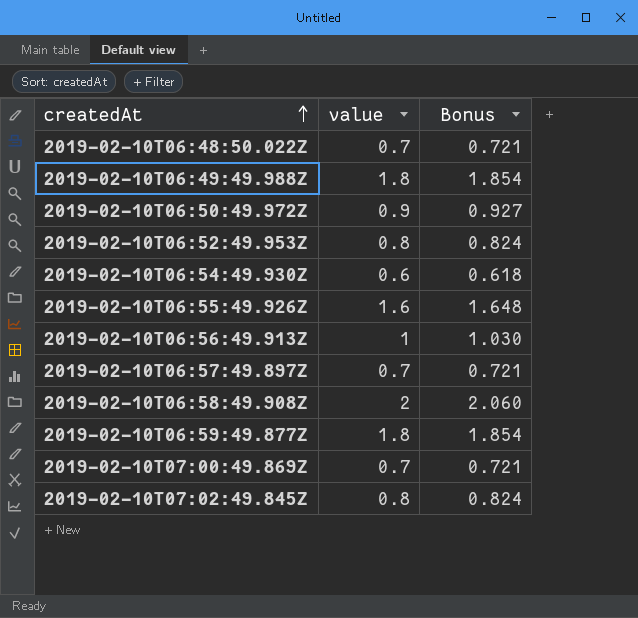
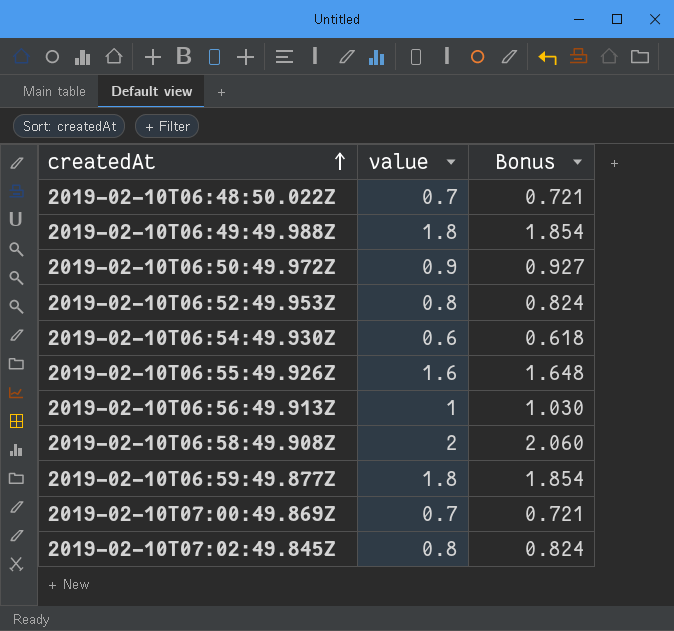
row 2019-02-10T06:57:49.897Z: 0.7 | 0.721 -> none

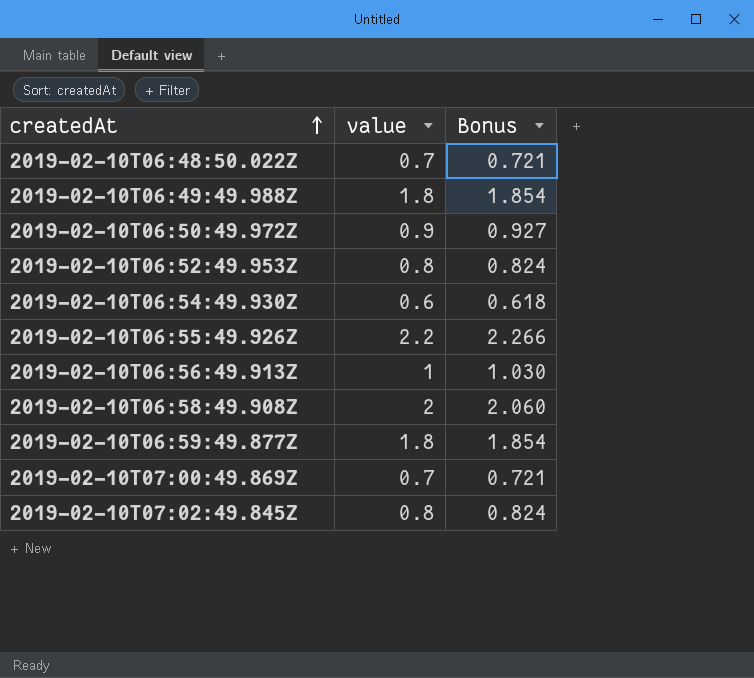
2019-02-10T06:55:49.926Z | value: 1.6 -> 2.2
2019-02-10T06:55:49.926Z | Bonus: 1.648 -> 2.266

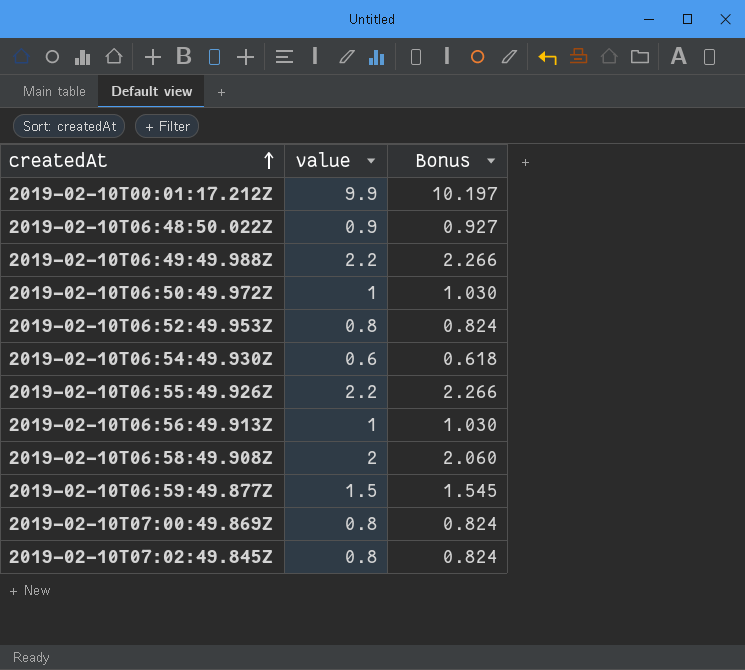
row 2019-02-10T00:01:17.212Z: none -> 9.9 | 10.197
2019-02-10T06:48:50.022Z | value: 0.7 -> 0.9
2019-02-10T06:48:50.022Z | Bonus: 0.721 -> 0.927
2019-02-10T06:49:49.988Z | value: 1.8 -> 2.2
2019-02-10T06:49:49.988Z | Bonus: 1.854 -> 2.266
2019-02-10T06:50:49.972Z | value: 0.9 -> 1
2019-02-10T06:50:49.972Z | Bonus: 0.927 -> 1.030
2019-02-10T06:59:49.877Z | value: 1.8 -> 1.5
2019-02-10T06:59:49.877Z | Bonus: 1.854 -> 1.545
2019-02-10T07:00:49.869Z | value: 0.7 -> 0.8
2019-02-10T07:00:49.869Z | Bonus: 0.721 -> 0.824

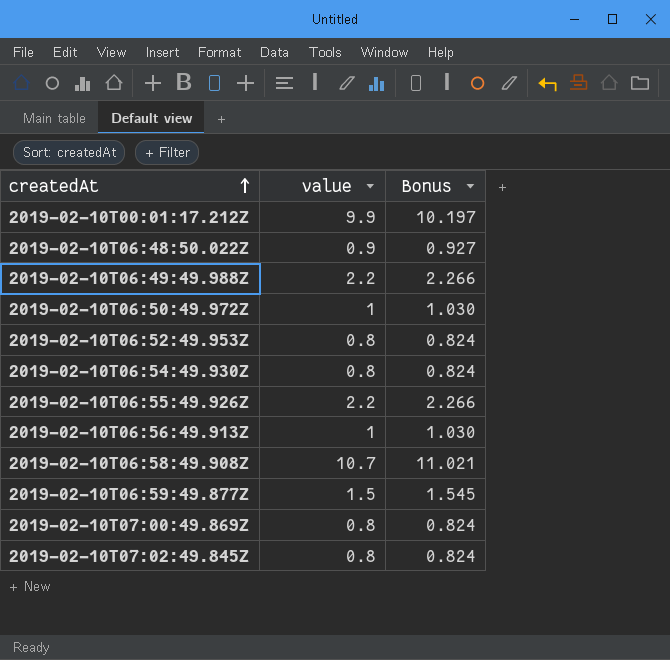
2019-02-10T06:54:49.930Z | value: 0.6 -> 0.8
2019-02-10T06:54:49.930Z | Bonus: 0.618 -> 0.824
2019-02-10T06:58:49.908Z | value: 2 -> 10.7
2019-02-10T06:58:49.908Z | Bonus: 2.060 -> 11.021

